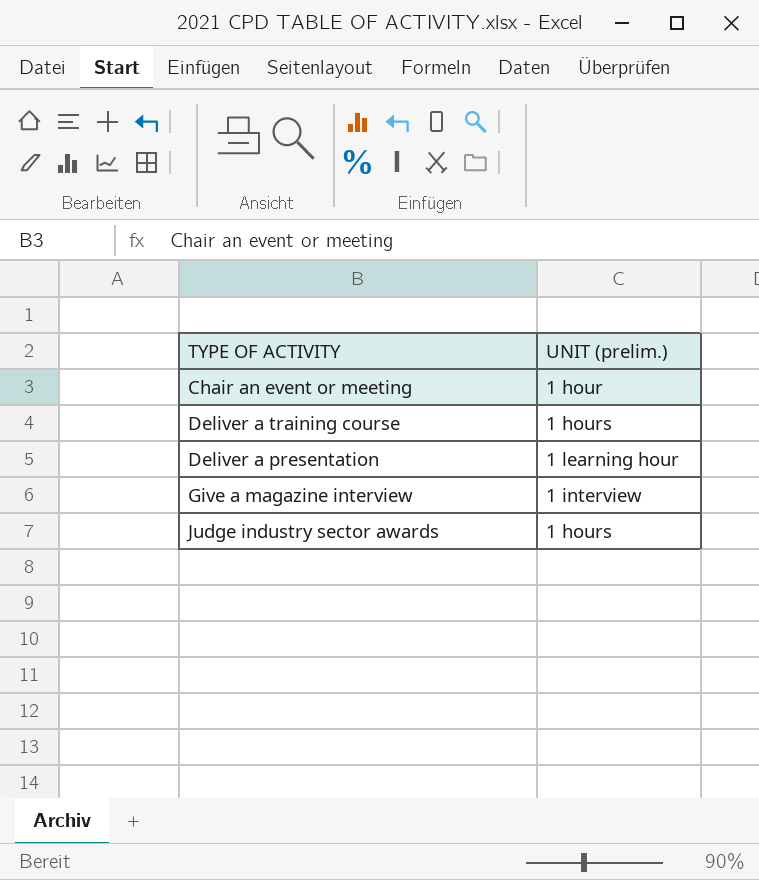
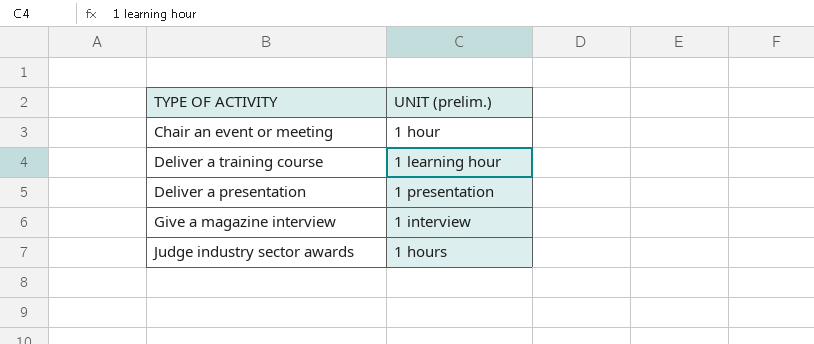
Deliver a training course | UNIT (prelim.): 1 hours -> 1 learning hour
Deliver a presentation | UNIT (prelim.): 1 learning hour -> 1 presentation

